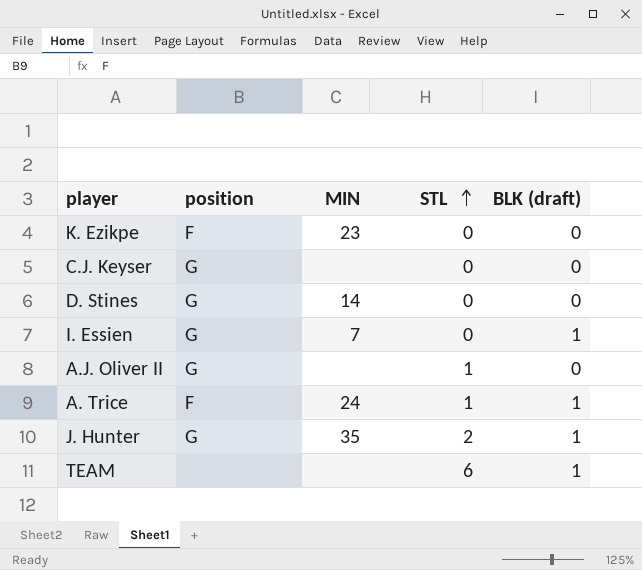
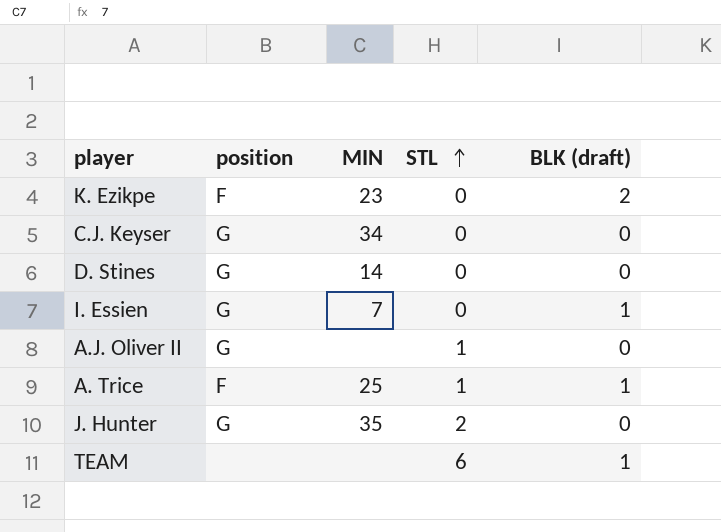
K. Ezikpe | BLK (draft): 0 -> 2
C.J. Keyser | MIN: none -> 34
A. Trice | MIN: 24 -> 25
J. Hunter | BLK (draft): 1 -> 0

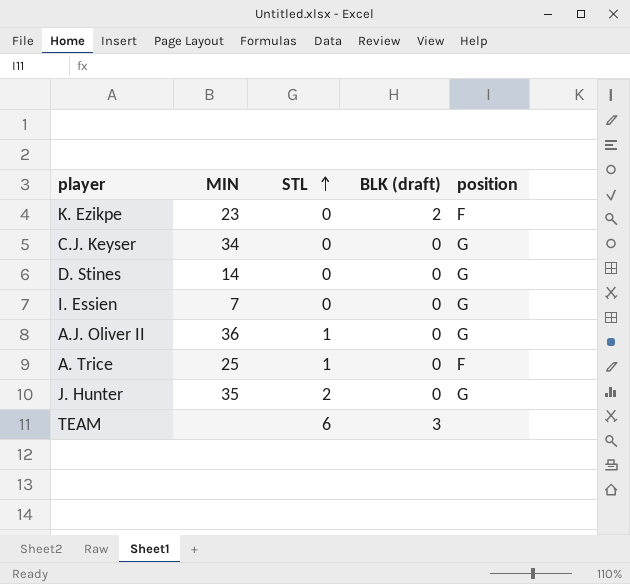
column position | position: 2 -> 5
I. Essien | BLK (draft): 1 -> 0
A.J. Oliver II | MIN: none -> 36
A. Trice | BLK (draft): 1 -> 0
TEAM | BLK (draft): 1 -> 3

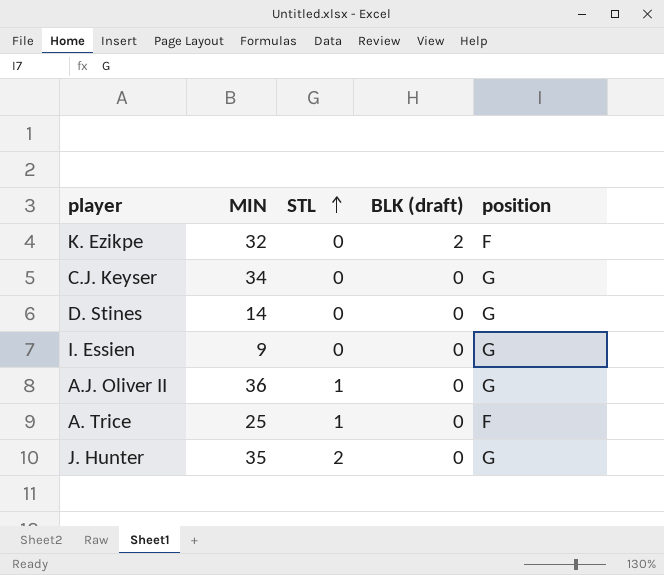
row TEAM: none | 6 | 3 | none -> none
K. Ezikpe | MIN: 23 -> 32
I. Essien | MIN: 7 -> 9

